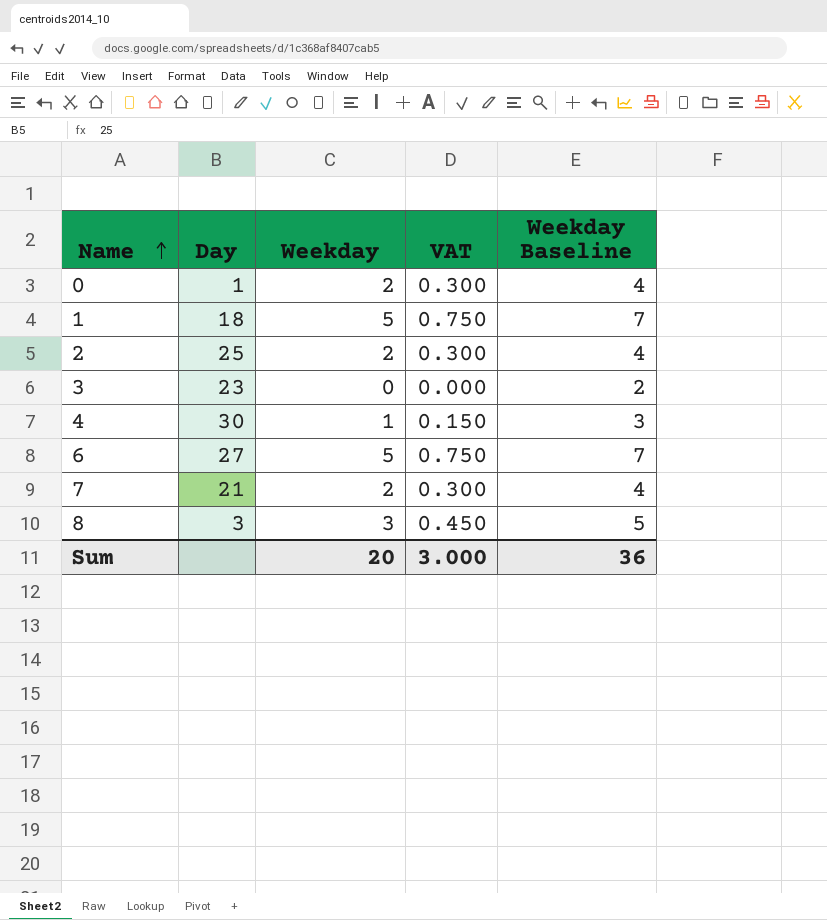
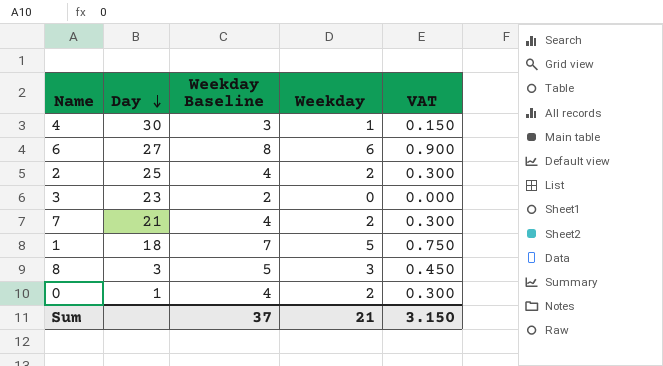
row order: Name ascending -> Day descending
column Weekday Baseline | position: 5 -> 3
6 | Weekday Baseline: 7 -> 8
6 | Weekday: 5 -> 6
6 | VAT: 0.750 -> 0.900
Sum | Weekday Baseline: 36 -> 37
Sum | Weekday: 20 -> 21
Sum | VAT: 3.000 -> 3.150

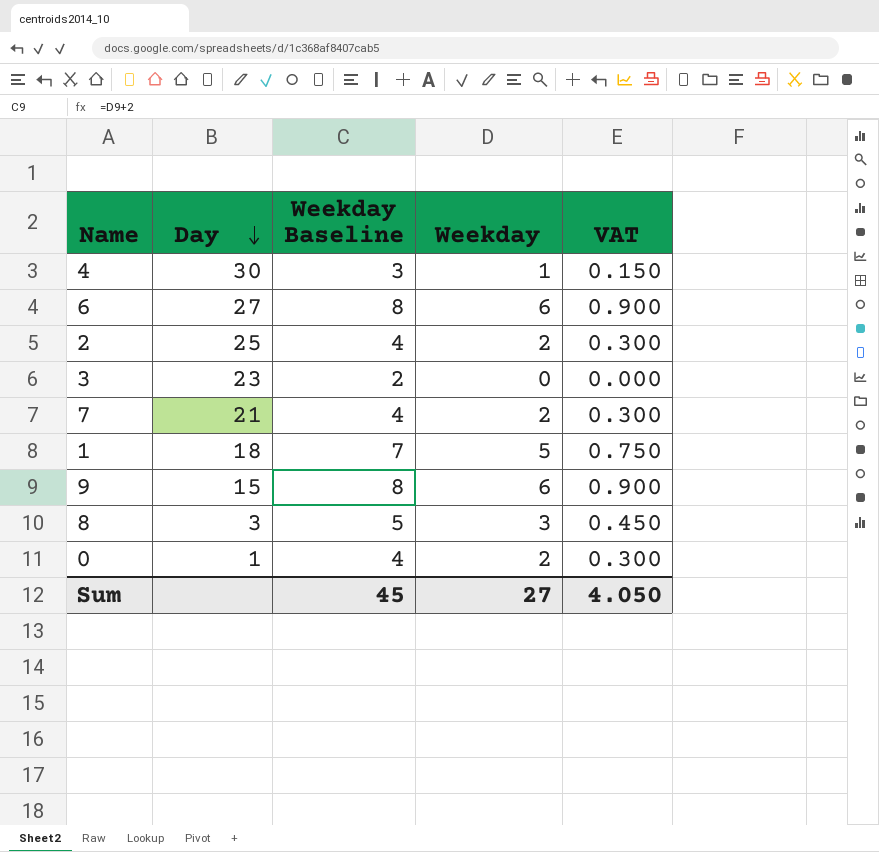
row 9: none -> 15 | 8 | 6 | 0.900
Sum | Weekday Baseline: 37 -> 45
Sum | Weekday: 21 -> 27
Sum | VAT: 3.150 -> 4.050

